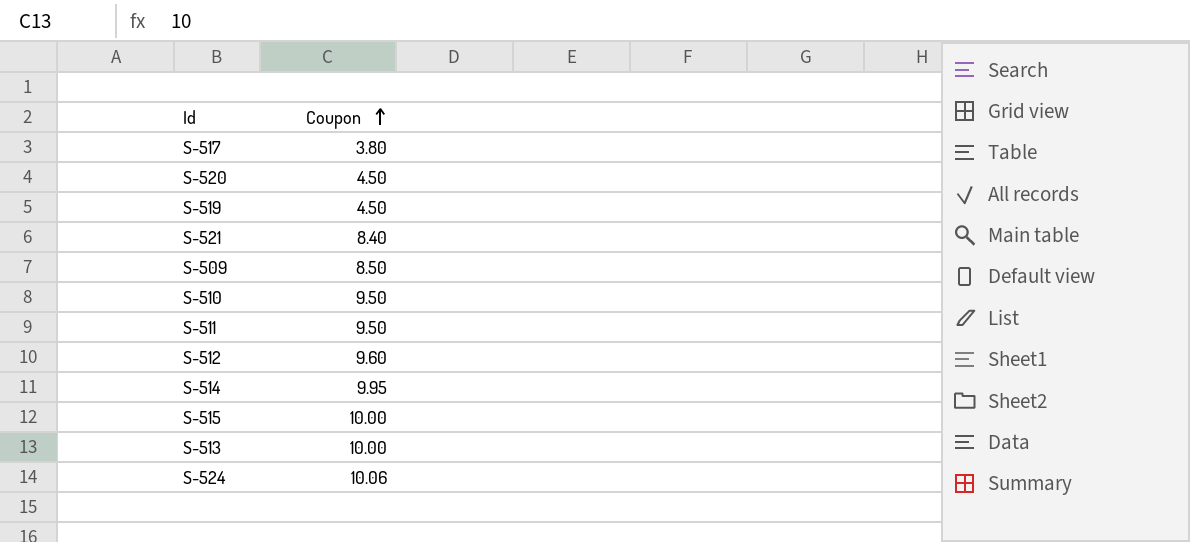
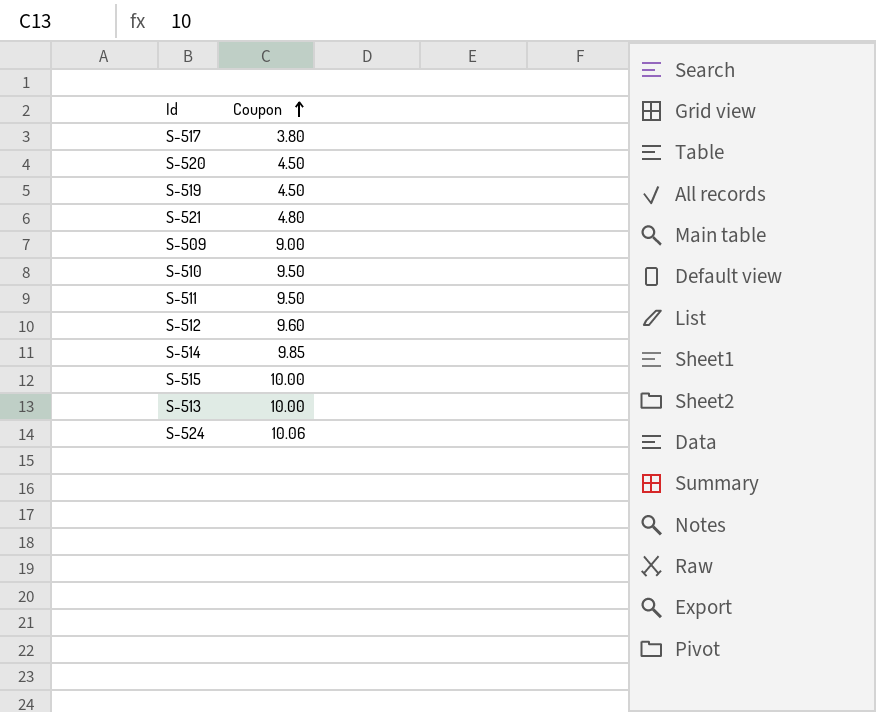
S-521 | Coupon: 8.40 -> 4.80
S-509 | Coupon: 8.50 -> 9.00
S-514 | Coupon: 9.95 -> 9.85

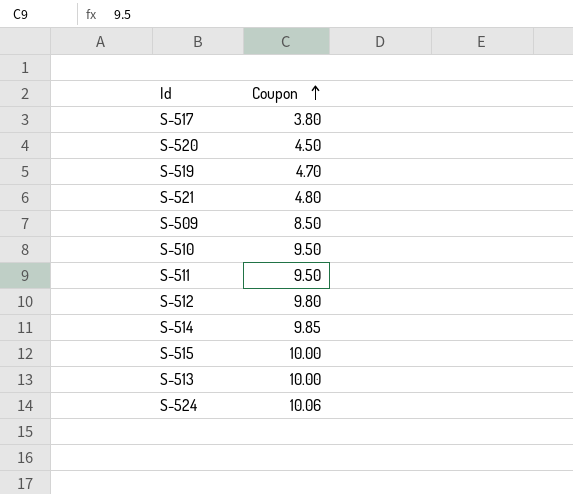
S-519 | Coupon: 4.50 -> 4.70
S-509 | Coupon: 9.00 -> 8.50
S-512 | Coupon: 9.60 -> 9.80

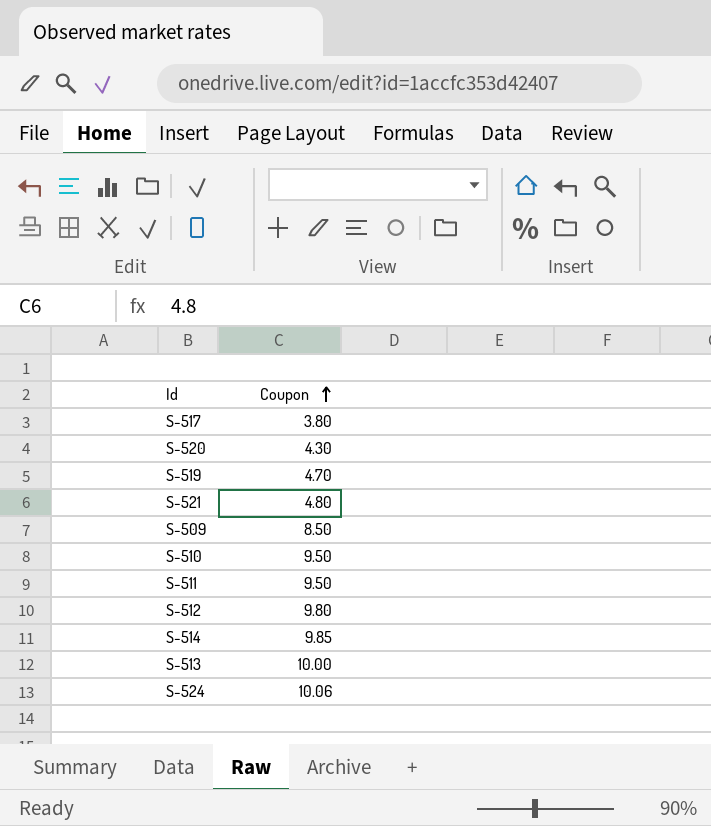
row S-515: 10.00 -> none
S-520 | Coupon: 4.50 -> 4.30

